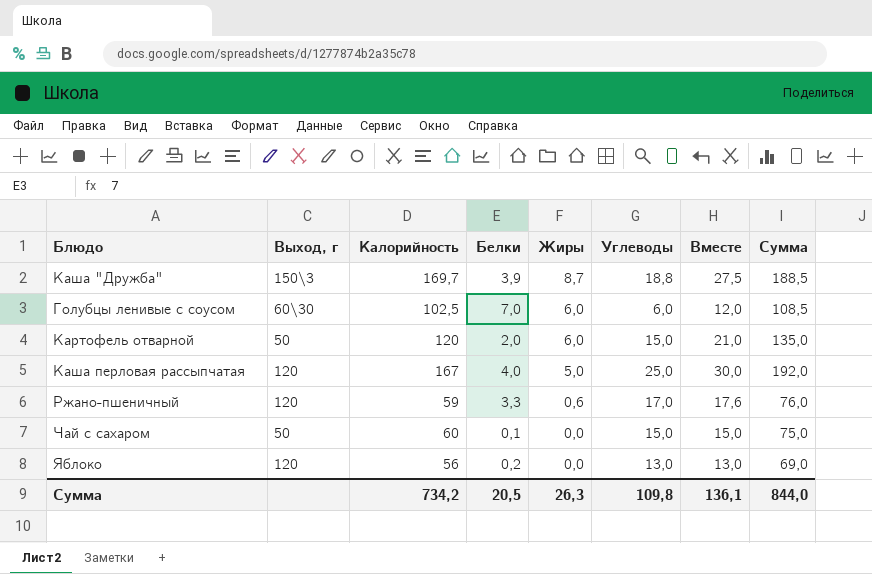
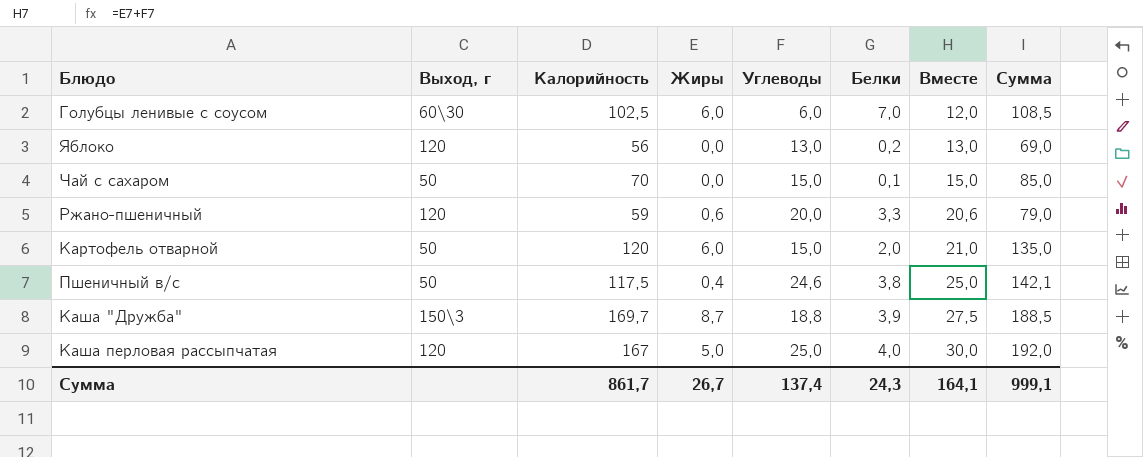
row order: Жиры descending -> Вместе ascending
column Белки | position: 4 -> 6
Чай с сахаром | Калорийность: 60 -> 70
Чай с сахаром | Сумма: 75,0 -> 85,0
Ржано-пшеничный | Углеводы: 17,0 -> 20,0
Ржано-пшеничный | Вместе: 17,6 -> 20,6
Ржано-пшеничный | Сумма: 76,0 -> 79,0
row Пшеничный в/с: none -> 50 | 117,5 | 0,4 | 24,6 | 3,8 | 25,0 | 142,1
Сумма | Калорийность: 734,2 -> 861,7
Сумма | Жиры: 26,3 -> 26,7
Сумма | Углеводы: 109,8 -> 137,4
Сумма | Белки: 20,5 -> 24,3
Сумма | Вместе: 136,1 -> 164,1
Сумма | Сумма: 844,0 -> 999,1

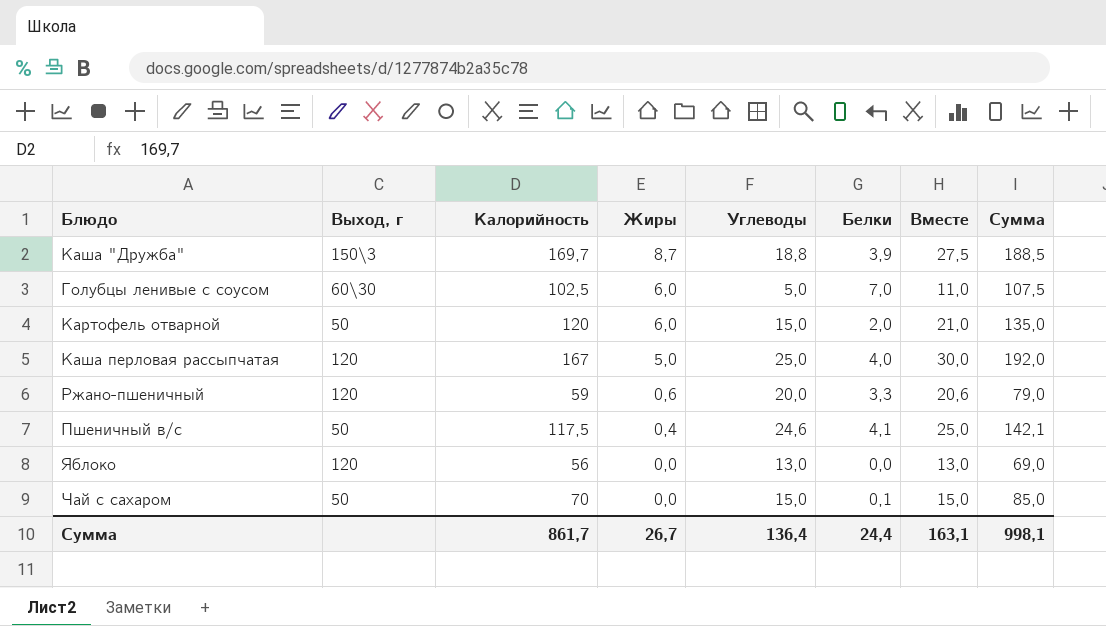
row order: Вместе ascending -> Жиры descending
Голубцы ленивые с соусом | Углеводы: 6,0 -> 5,0
Голубцы ленивые с соусом | Вместе: 12,0 -> 11,0
Голубцы ленивые с соусом | Сумма: 108,5 -> 107,5
Пшеничный в/с | Белки: 3,8 -> 4,1
Яблоко | Белки: 0,2 -> 0,0
Сумма | Углеводы: 137,4 -> 136,4
Сумма | Белки: 24,3 -> 24,4
Сумма | Вместе: 164,1 -> 163,1
Сумма | Сумма: 999,1 -> 998,1

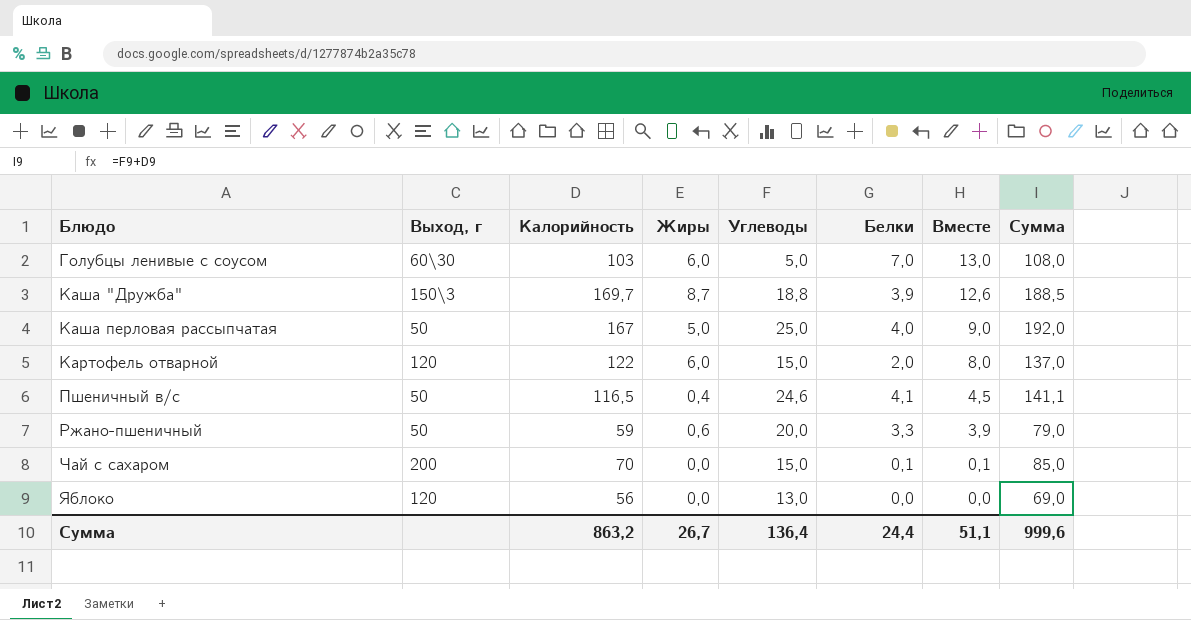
row order: Жиры descending -> Вместе descending
column Вместе | formula: [Жиры] + [Углеводы] -> [Жиры] + [Белки]
Голубцы ленивые с соусом | Калорийность: 102,5 -> 103
Голубцы ленивые с соусом | Сумма: 107,5 -> 108,0
Каша перловая рассыпчатая | Выход, г: 120 -> 50
Картофель отварной | Выход, г: 50 -> 120
Картофель отварной | Калорийность: 120 -> 122
Картофель отварной | Сумма: 135,0 -> 137,0
Пшеничный в/с | Калорийность: 117,5 -> 116,5
Пшеничный в/с | Сумма: 142,1 -> 141,1
Ржано-пшеничный | Выход, г: 120 -> 50
Чай с сахаром | Выход, г: 50 -> 200
Сумма | Калорийность: 861,7 -> 863,2
Сумма | Вместе: 163,1 -> 51,1
Сумма | Сумма: 998,1 -> 999,6

